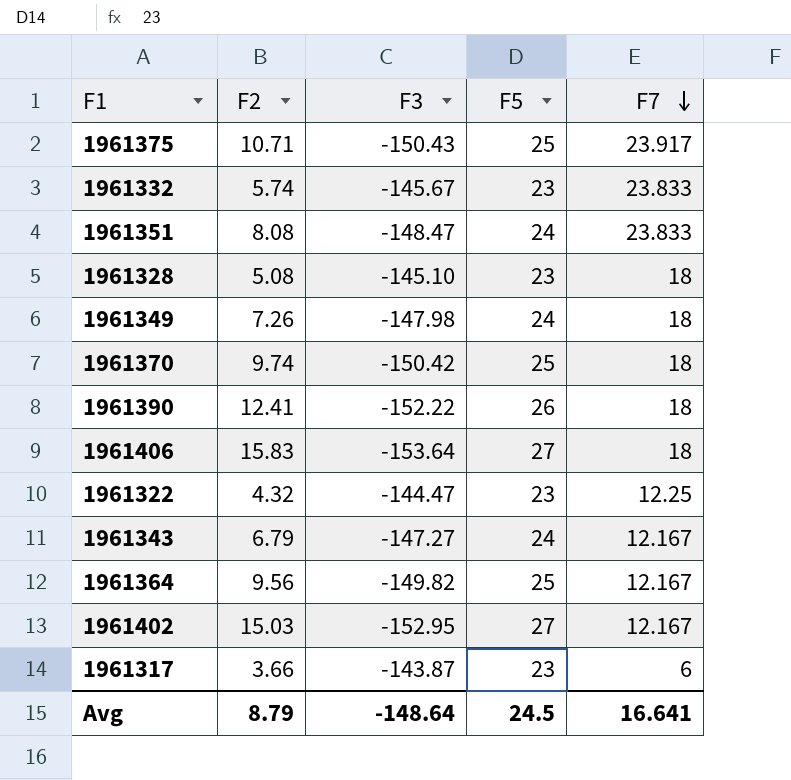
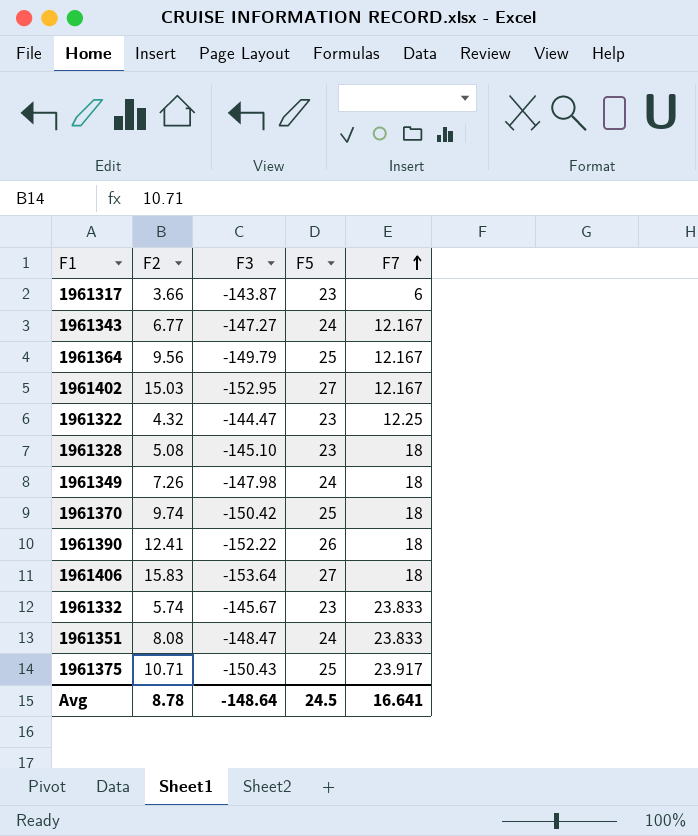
row order: F7 descending -> F7 ascending
1961343 | F2: 6.79 -> 6.77
1961364 | F3: -149.82 -> -149.79
Avg | F2: 8.79 -> 8.78

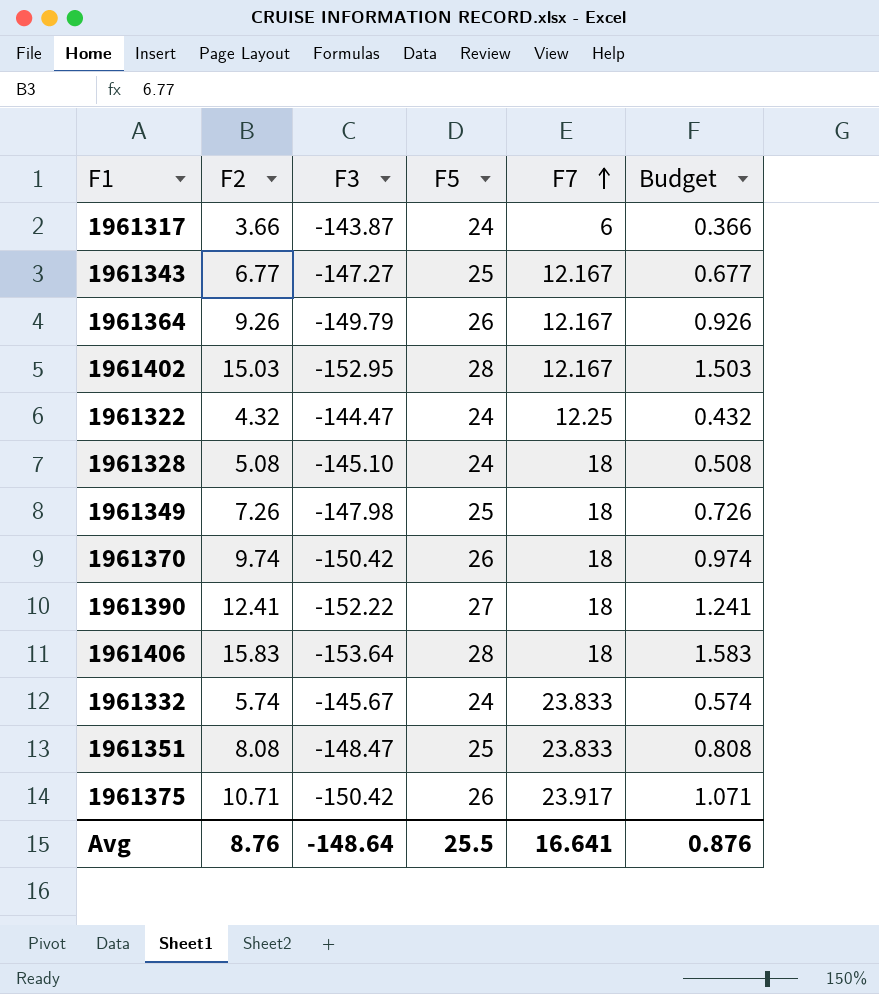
column Budget | formula: none -> [F2] * 0.1
1961317 | F5: 23 -> 24
1961343 | F5: 24 -> 25
1961364 | F2: 9.56 -> 9.26
1961364 | F5: 25 -> 26
1961402 | F5: 27 -> 28
1961322 | F5: 23 -> 24
1961328 | F5: 23 -> 24
1961349 | F5: 24 -> 25
1961370 | F5: 25 -> 26
1961390 | F5: 26 -> 27
1961406 | F5: 27 -> 28
1961332 | F5: 23 -> 24
1961351 | F5: 24 -> 25
1961375 | F3: -150.43 -> -150.42
1961375 | F5: 25 -> 26
Avg | F2: 8.78 -> 8.76
Avg | F5: 24.5 -> 25.5

